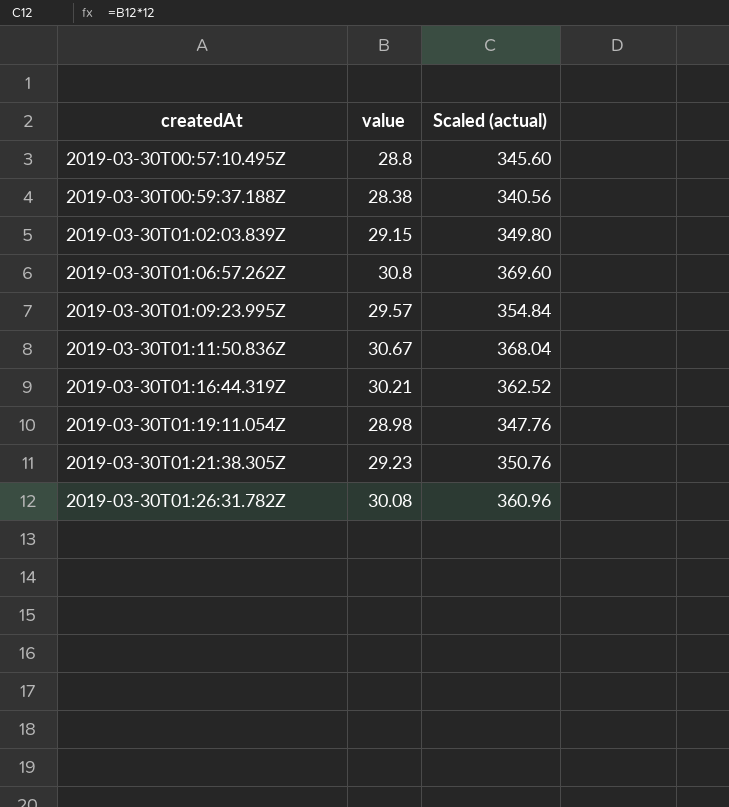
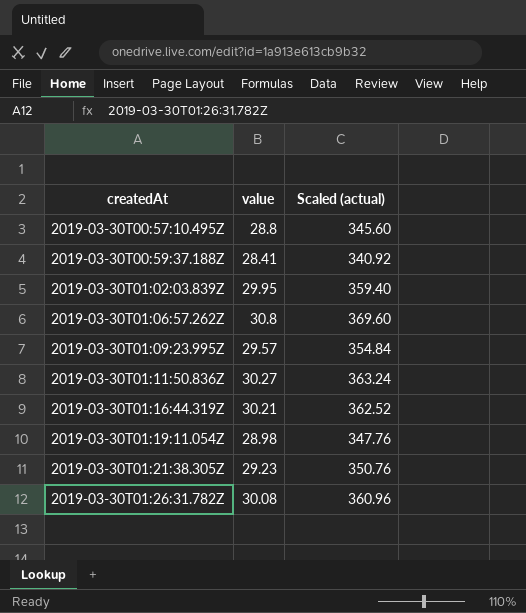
2019-03-30T00:59:37.188Z | value: 28.38 -> 28.41
2019-03-30T00:59:37.188Z | Scaled (actual): 340.56 -> 340.92
2019-03-30T01:02:03.839Z | value: 29.15 -> 29.95
2019-03-30T01:02:03.839Z | Scaled (actual): 349.80 -> 359.40
2019-03-30T01:11:50.836Z | value: 30.67 -> 30.27
2019-03-30T01:11:50.836Z | Scaled (actual): 368.04 -> 363.24

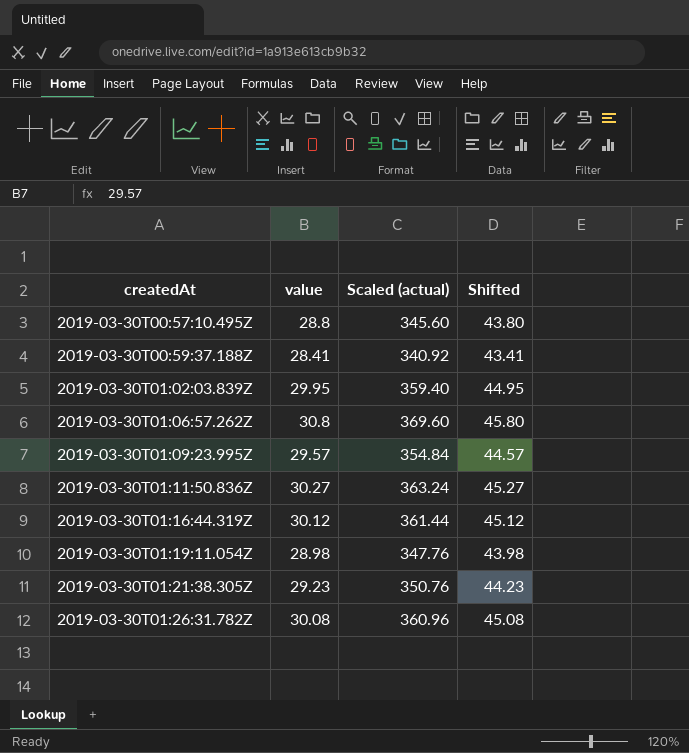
column Shifted | formula: none -> [value] + 15
2019-03-30T01:16:44.319Z | value: 30.21 -> 30.12
2019-03-30T01:16:44.319Z | Scaled (actual): 362.52 -> 361.44

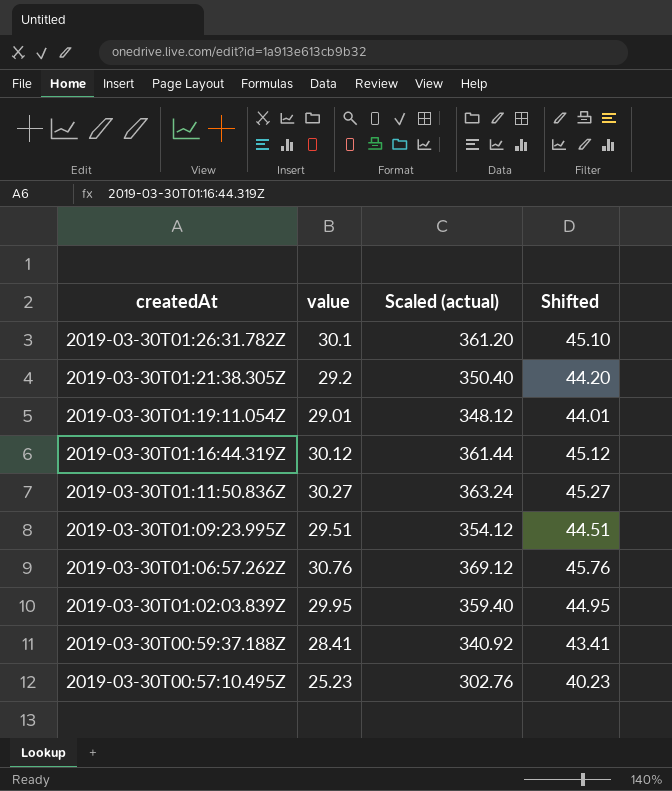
row order: createdAt ascending -> createdAt descending
2019-03-30T01:26:31.782Z | value: 30.08 -> 30.1
2019-03-30T01:26:31.782Z | Scaled (actual): 360.96 -> 361.20
2019-03-30T01:26:31.782Z | Shifted: 45.08 -> 45.10
2019-03-30T01:21:38.305Z | value: 29.23 -> 29.2
2019-03-30T01:21:38.305Z | Scaled (actual): 350.76 -> 350.40
2019-03-30T01:21:38.305Z | Shifted: 44.23 -> 44.20
2019-03-30T01:19:11.054Z | value: 28.98 -> 29.01
2019-03-30T01:19:11.054Z | Scaled (actual): 347.76 -> 348.12
2019-03-30T01:19:11.054Z | Shifted: 43.98 -> 44.01
2019-03-30T01:09:23.995Z | value: 29.57 -> 29.51
2019-03-30T01:09:23.995Z | Scaled (actual): 354.84 -> 354.12
2019-03-30T01:09:23.995Z | Shifted: 44.57 -> 44.51
2019-03-30T01:06:57.262Z | value: 30.8 -> 30.76
2019-03-30T01:06:57.262Z | Scaled (actual): 369.60 -> 369.12
2019-03-30T01:06:57.262Z | Shifted: 45.80 -> 45.76
2019-03-30T00:57:10.495Z | value: 28.8 -> 25.23
2019-03-30T00:57:10.495Z | Scaled (actual): 345.60 -> 302.76
2019-03-30T00:57:10.495Z | Shifted: 43.80 -> 40.23

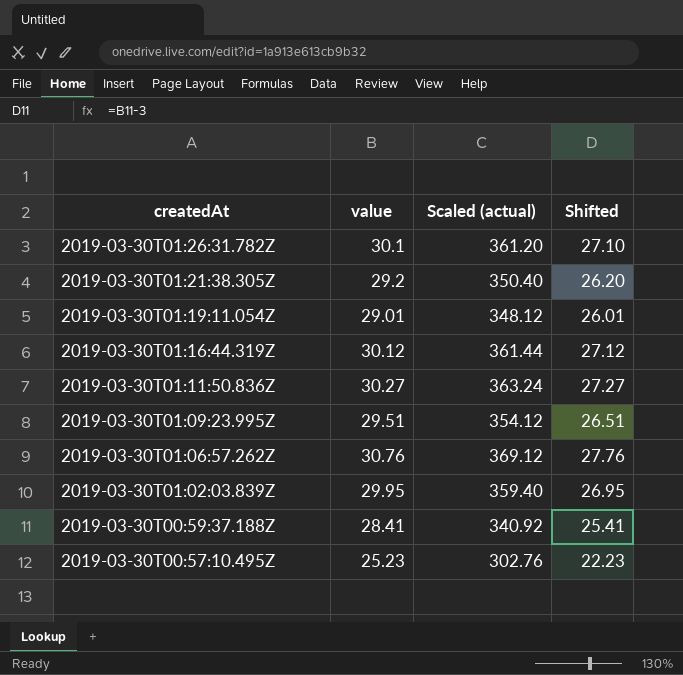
column Shifted | formula: [value] + 15 -> [value] - 3

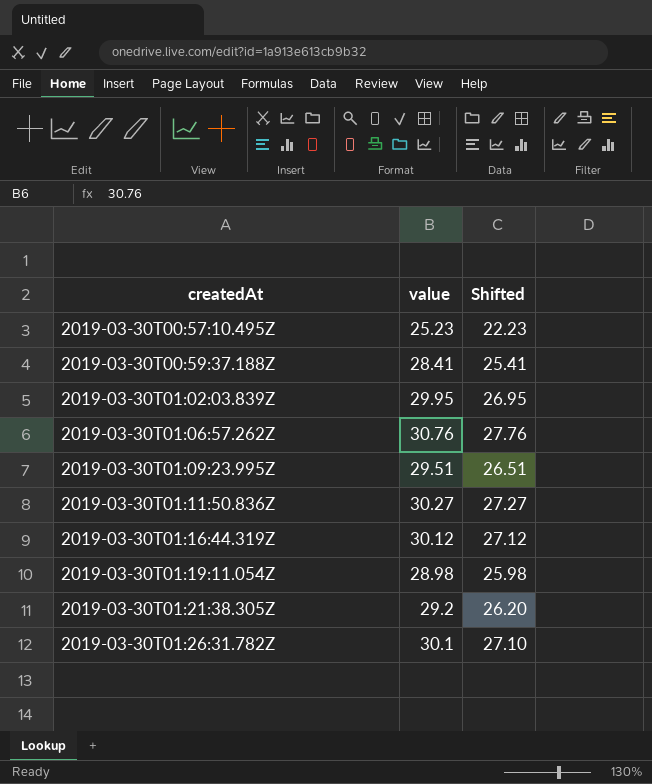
row order: createdAt descending -> createdAt ascending
column Scaled (actual) | formula: [value] * 12 -> none
2019-03-30T01:19:11.054Z | value: 29.01 -> 28.98
2019-03-30T01:19:11.054Z | Shifted: 26.01 -> 25.98

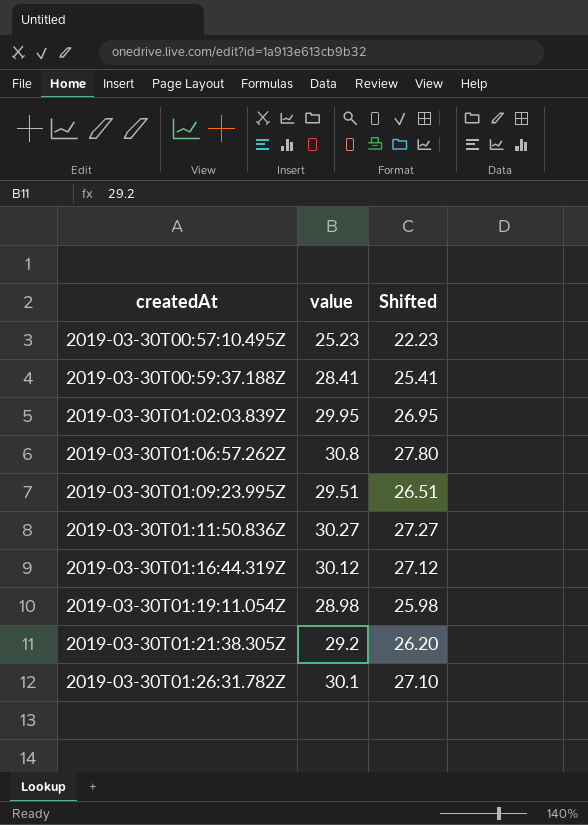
2019-03-30T01:06:57.262Z | value: 30.76 -> 30.8
2019-03-30T01:06:57.262Z | Shifted: 27.76 -> 27.80

